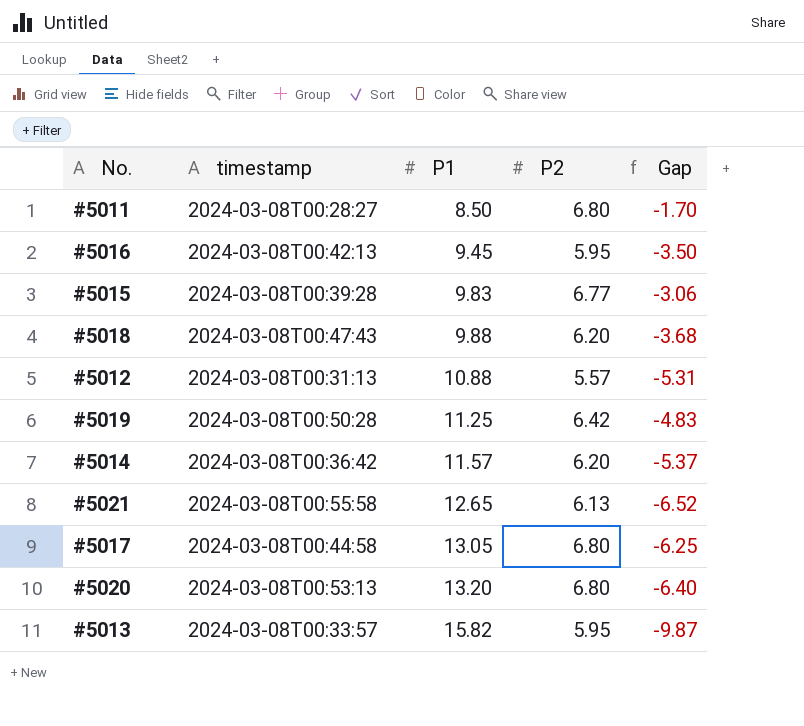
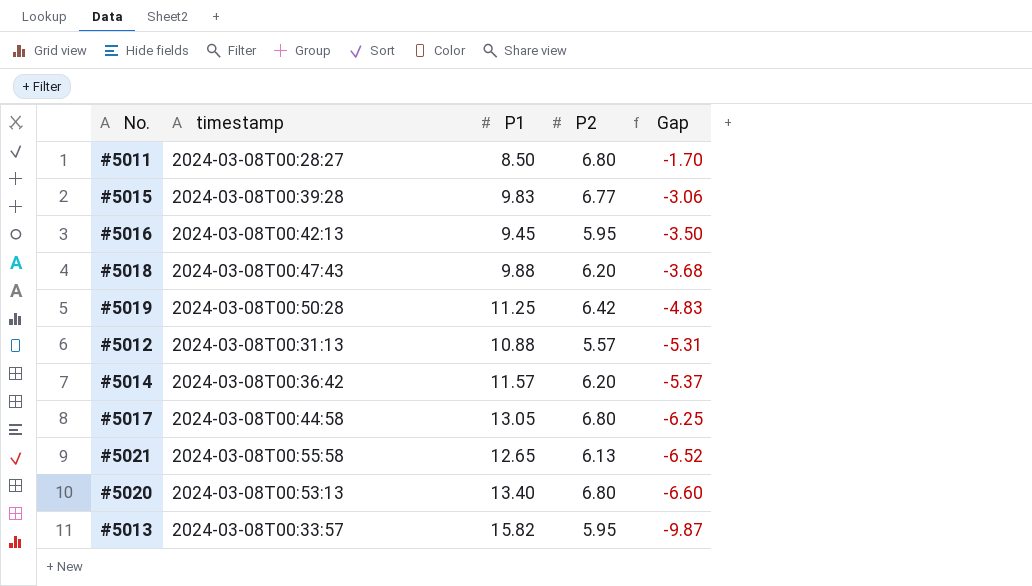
row order: P1 ascending -> Gap descending
#5020 | P1: 13.20 -> 13.40
#5020 | Gap: -6.40 -> -6.60

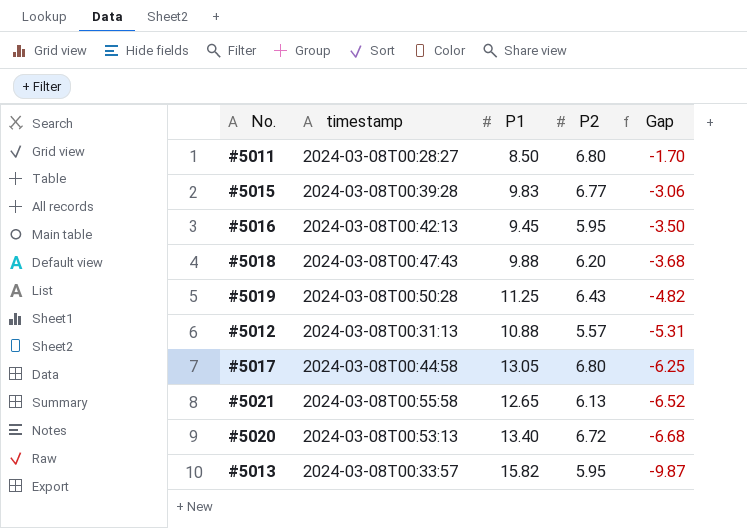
row #5014: 2024-03-08T00:36:42 | 11.57 | 6.20 | -5.37 -> none
#5019 | P2: 6.42 -> 6.43
#5019 | Gap: -4.83 -> -4.82
#5020 | P2: 6.80 -> 6.72
#5020 | Gap: -6.60 -> -6.68

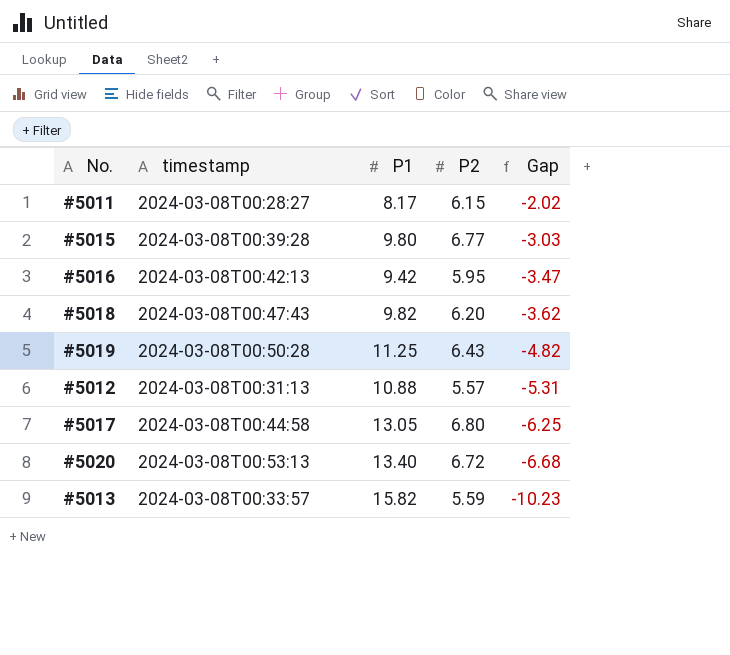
row #5021: 2024-03-08T00:55:58 | 12.65 | 6.13 | -6.52 -> none
#5011 | P1: 8.50 -> 8.17
#5011 | P2: 6.80 -> 6.15
#5011 | Gap: -1.70 -> -2.02
#5015 | P1: 9.83 -> 9.80
#5015 | Gap: -3.06 -> -3.03
#5016 | P1: 9.45 -> 9.42
#5016 | Gap: -3.50 -> -3.47
#5018 | P1: 9.88 -> 9.82
#5018 | Gap: -3.68 -> -3.62
#5013 | P2: 5.95 -> 5.59
#5013 | Gap: -9.87 -> -10.23

